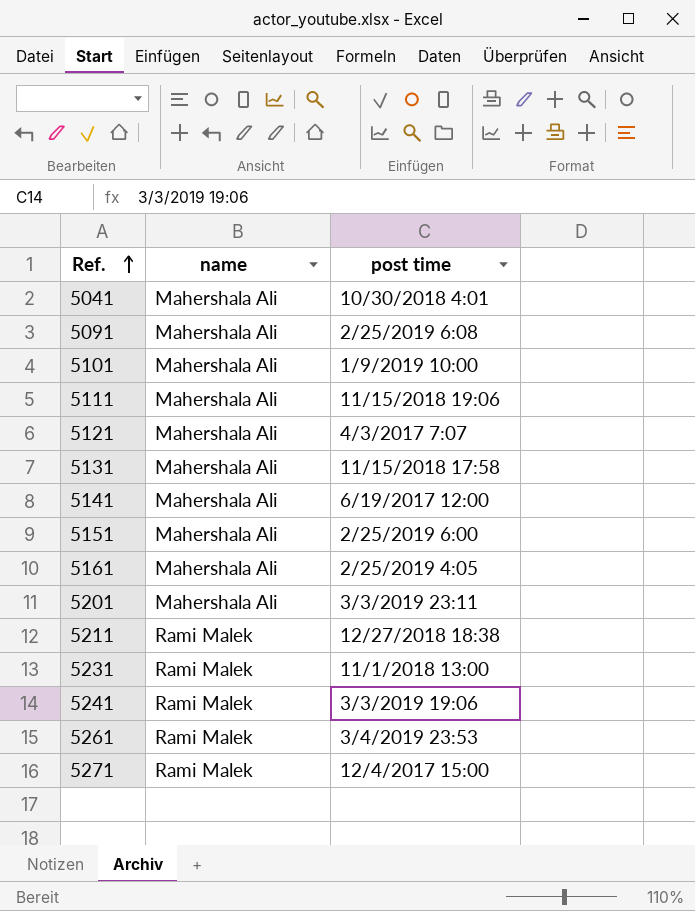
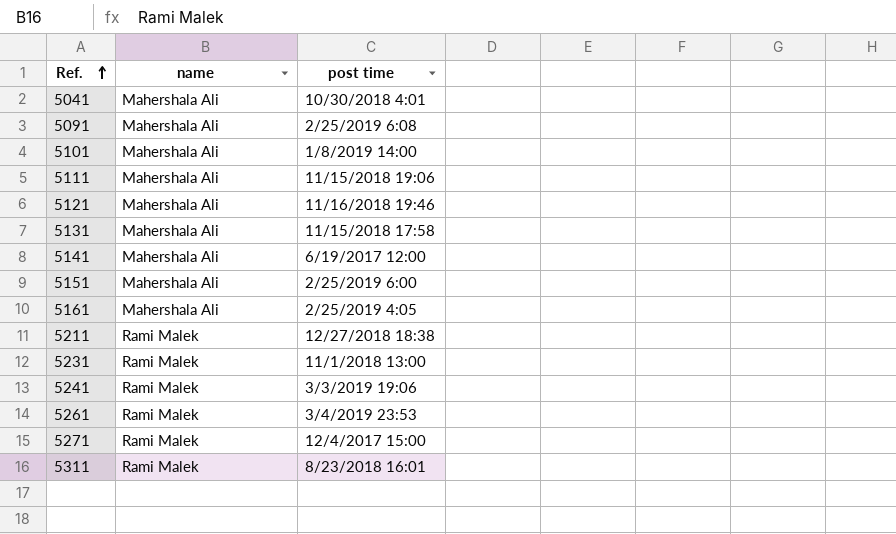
row 5201: Mahershala Ali | 3/3/2019 23:11 -> none
5101 | post time: 1/9/2019 10:00 -> 1/8/2019 14:00
5121 | post time: 4/3/2017 7:07 -> 11/16/2018 19:46
row 5311: none -> Rami Malek | 8/23/2018 16:01

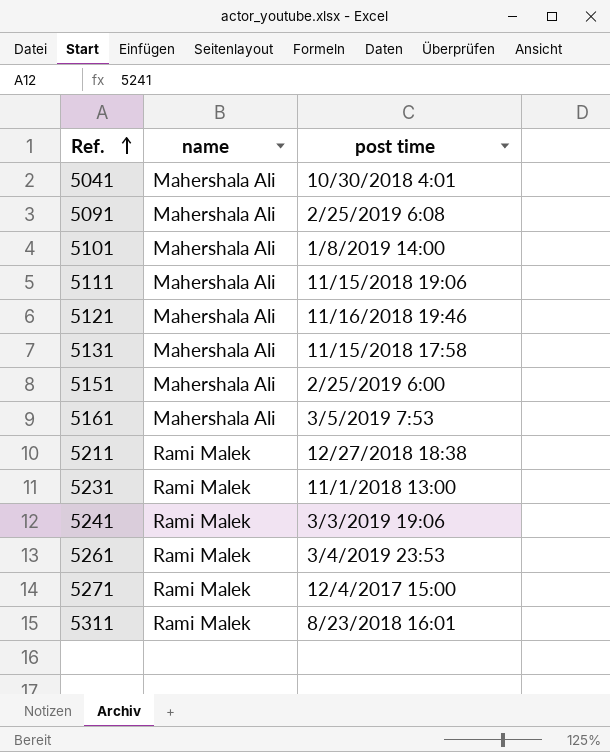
row 5141: Mahershala Ali | 6/19/2017 12:00 -> none
5161 | post time: 2/25/2019 4:05 -> 3/5/2019 7:53

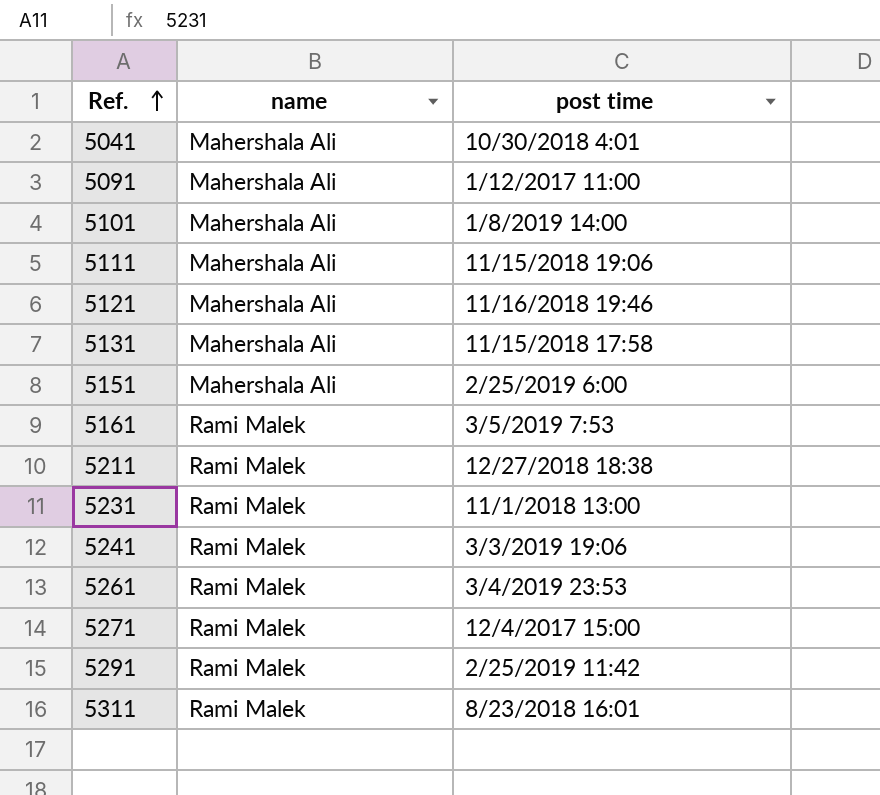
5091 | post time: 2/25/2019 6:08 -> 1/12/2017 11:00
5161 | name: Mahershala Ali -> Rami Malek
row 5291: none -> Rami Malek | 2/25/2019 11:42

